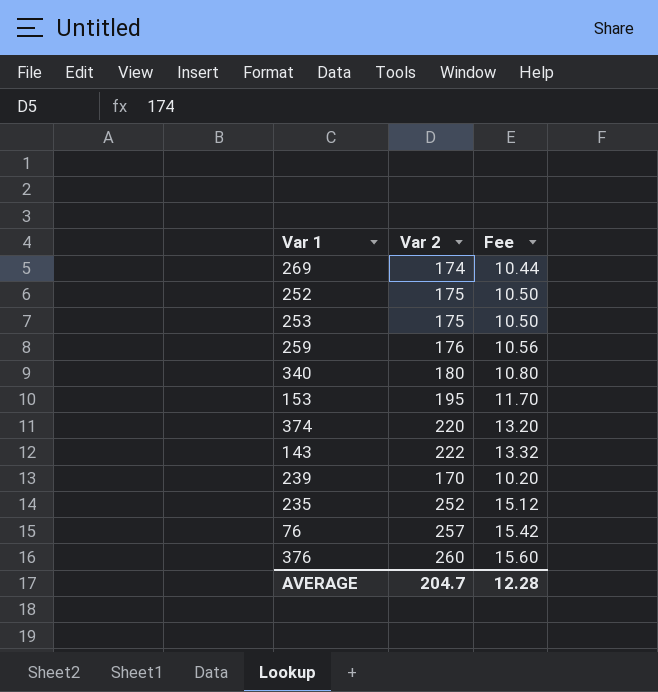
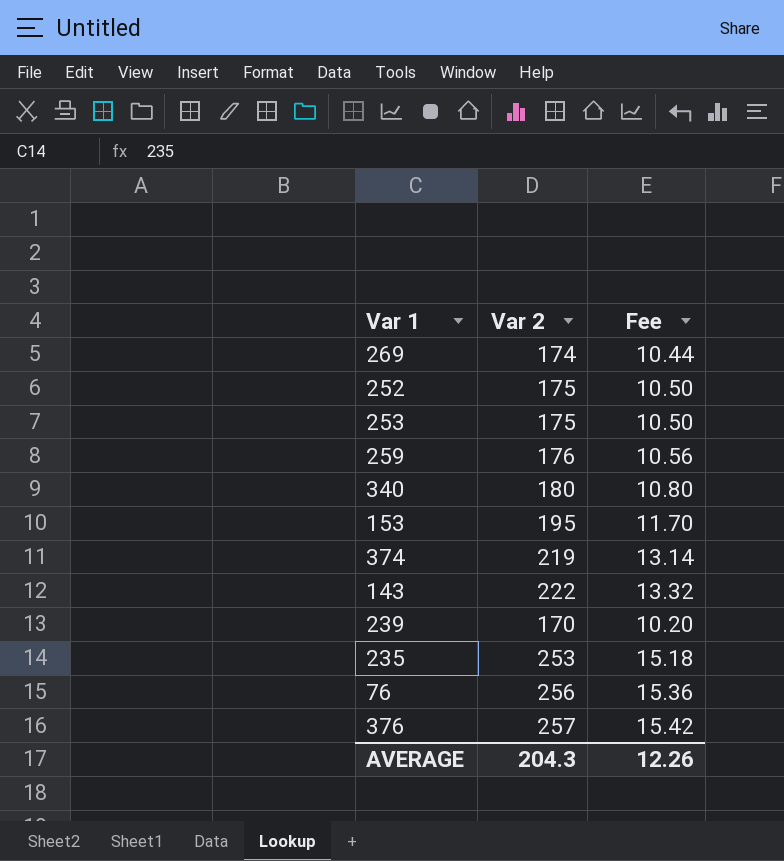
374 | Var 2: 220 -> 219
374 | Fee: 13.20 -> 13.14
235 | Var 2: 252 -> 253
235 | Fee: 15.12 -> 15.18
76 | Var 2: 257 -> 256
76 | Fee: 15.42 -> 15.36
376 | Var 2: 260 -> 257
376 | Fee: 15.60 -> 15.42
AVERAGE | Var 2: 204.7 -> 204.3
AVERAGE | Fee: 12.28 -> 12.26

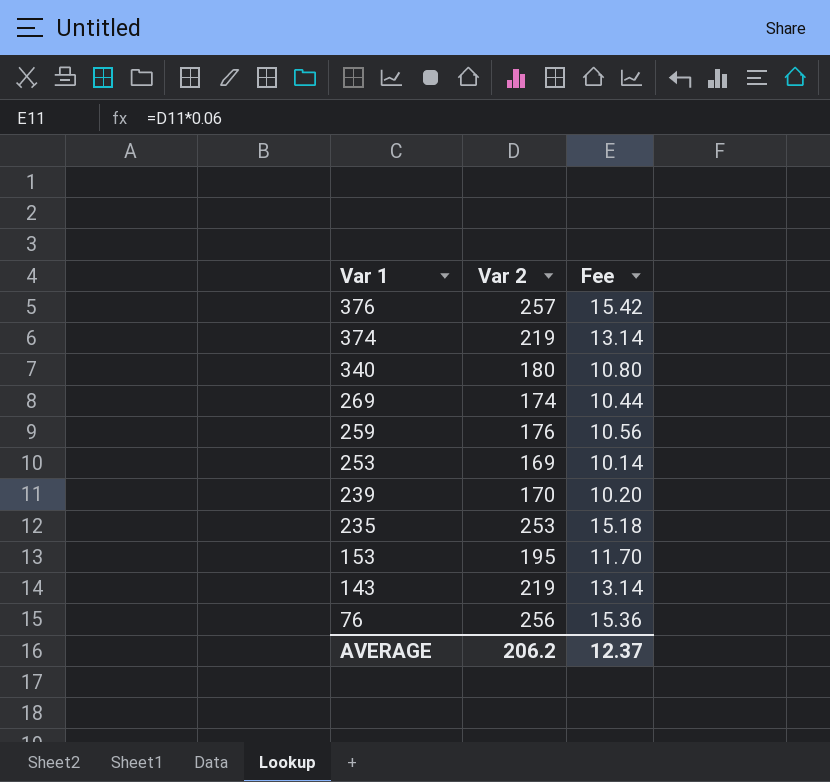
row order: none -> Var 1 descending
row 252: 175 | 10.50 -> none
253 | Var 2: 175 -> 169
253 | Fee: 10.50 -> 10.14
143 | Var 2: 222 -> 219
143 | Fee: 13.32 -> 13.14
AVERAGE | Var 2: 204.3 -> 206.2
AVERAGE | Fee: 12.26 -> 12.37

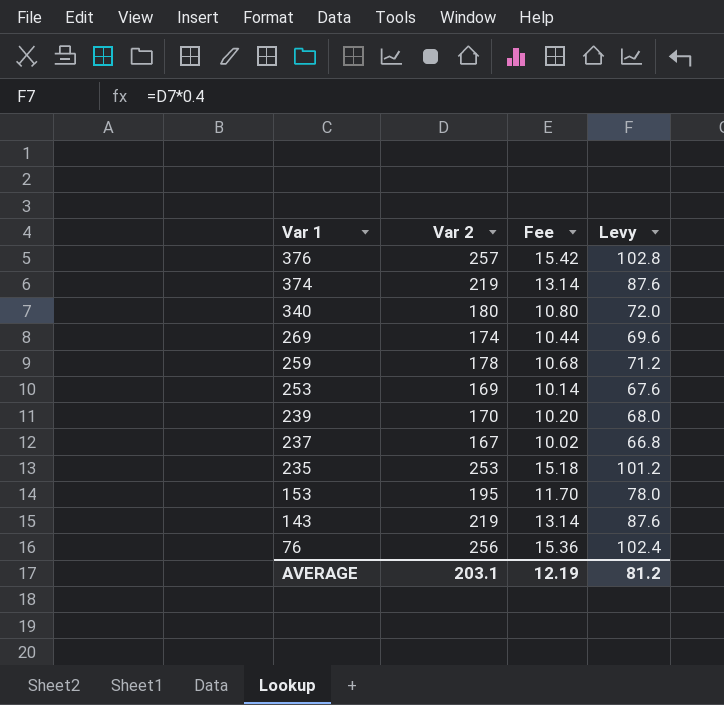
column Levy | formula: none -> [Var 2] * 0.4
259 | Var 2: 176 -> 178
259 | Fee: 10.56 -> 10.68
row 237: none -> 167 | 10.02 | 66.8
AVERAGE | Var 2: 206.2 -> 203.1
AVERAGE | Fee: 12.37 -> 12.19

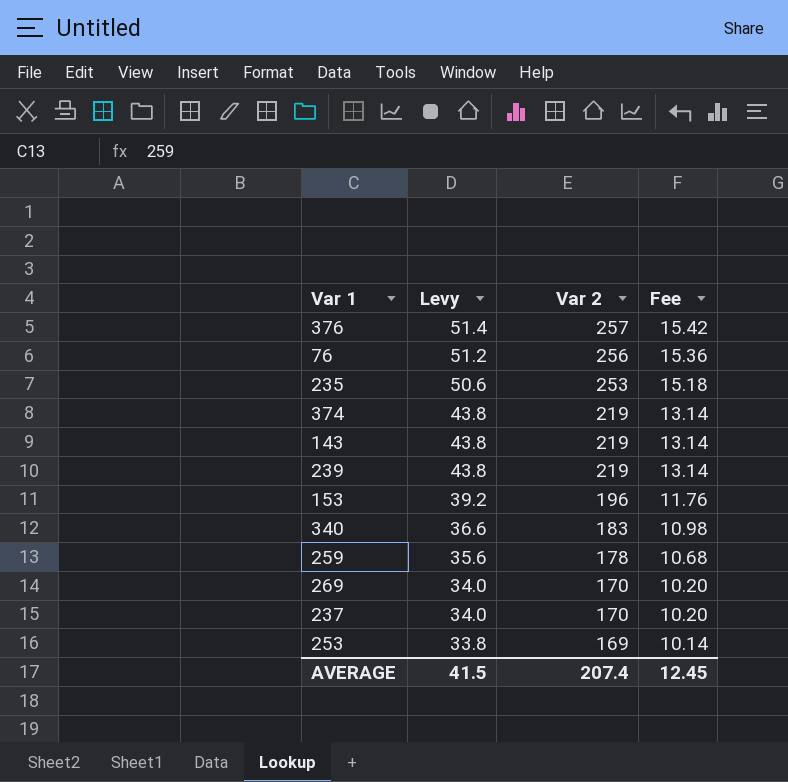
row order: Var 1 descending -> Levy descending
column Levy | formula: [Var 2] * 0.4 -> [Var 2] * 0.2
column Levy | position: 4 -> 2
239 | Var 2: 170 -> 219
239 | Fee: 10.20 -> 13.14
153 | Var 2: 195 -> 196
153 | Fee: 11.70 -> 11.76
340 | Var 2: 180 -> 183
340 | Fee: 10.80 -> 10.98
269 | Var 2: 174 -> 170
269 | Fee: 10.44 -> 10.20
237 | Var 2: 167 -> 170
237 | Fee: 10.02 -> 10.20
AVERAGE | Levy: 81.2 -> 41.5
AVERAGE | Var 2: 203.1 -> 207.4
AVERAGE | Fee: 12.19 -> 12.45

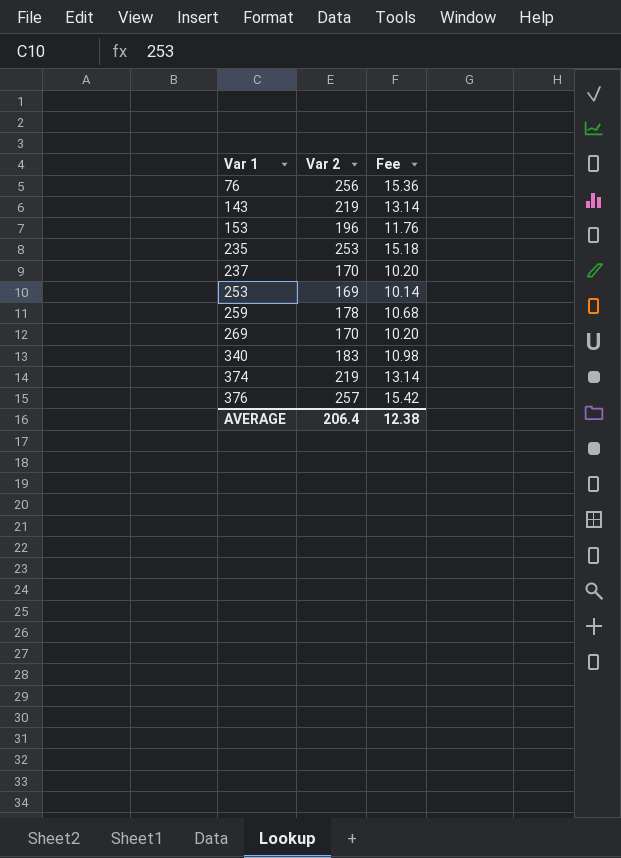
row order: Levy descending -> Var 1 ascending
column Levy | formula: [Var 2] * 0.2 -> none
row 239: 43.8 | 219 | 13.14 -> none
AVERAGE | Var 2: 207.4 -> 206.4
AVERAGE | Fee: 12.45 -> 12.38

